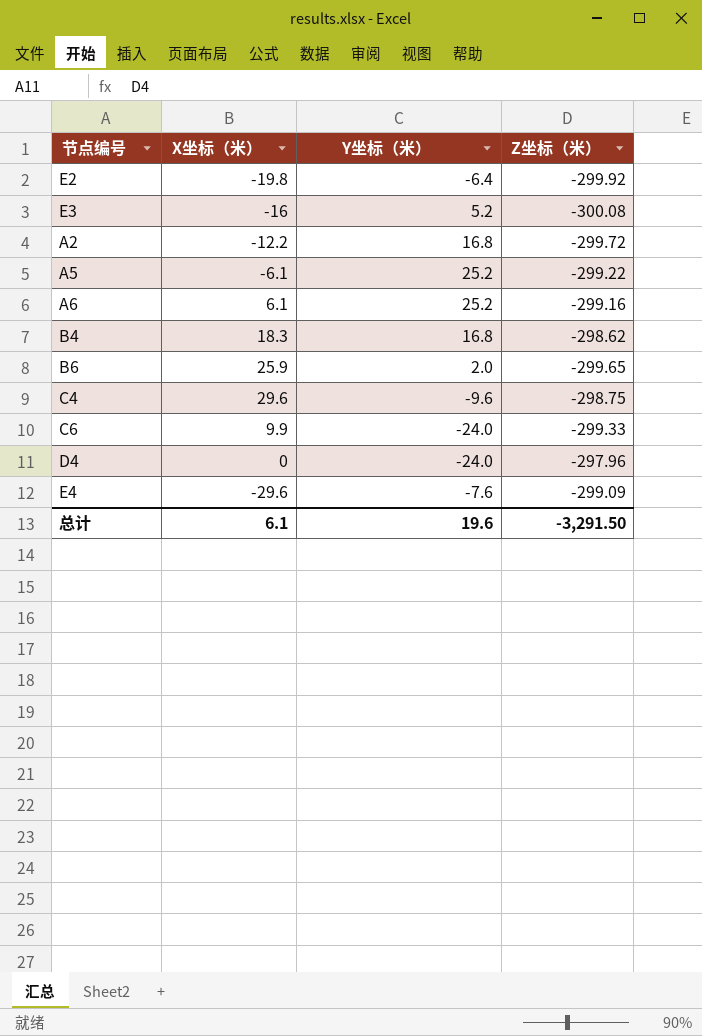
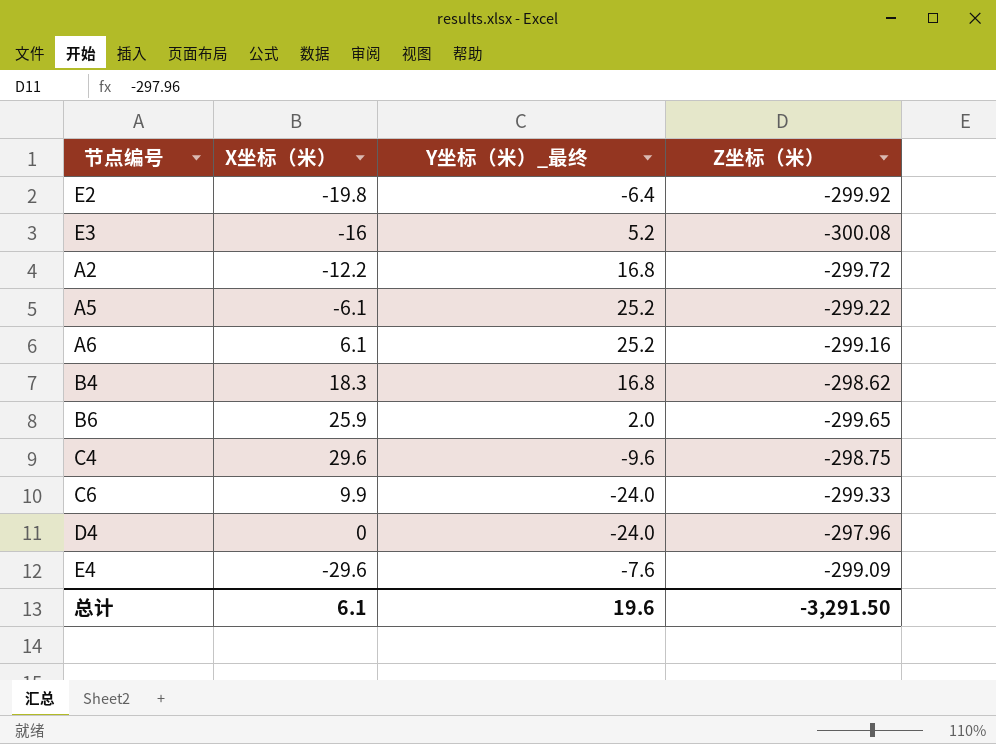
column name: Y坐标（米） -> Y坐标（米）_最终

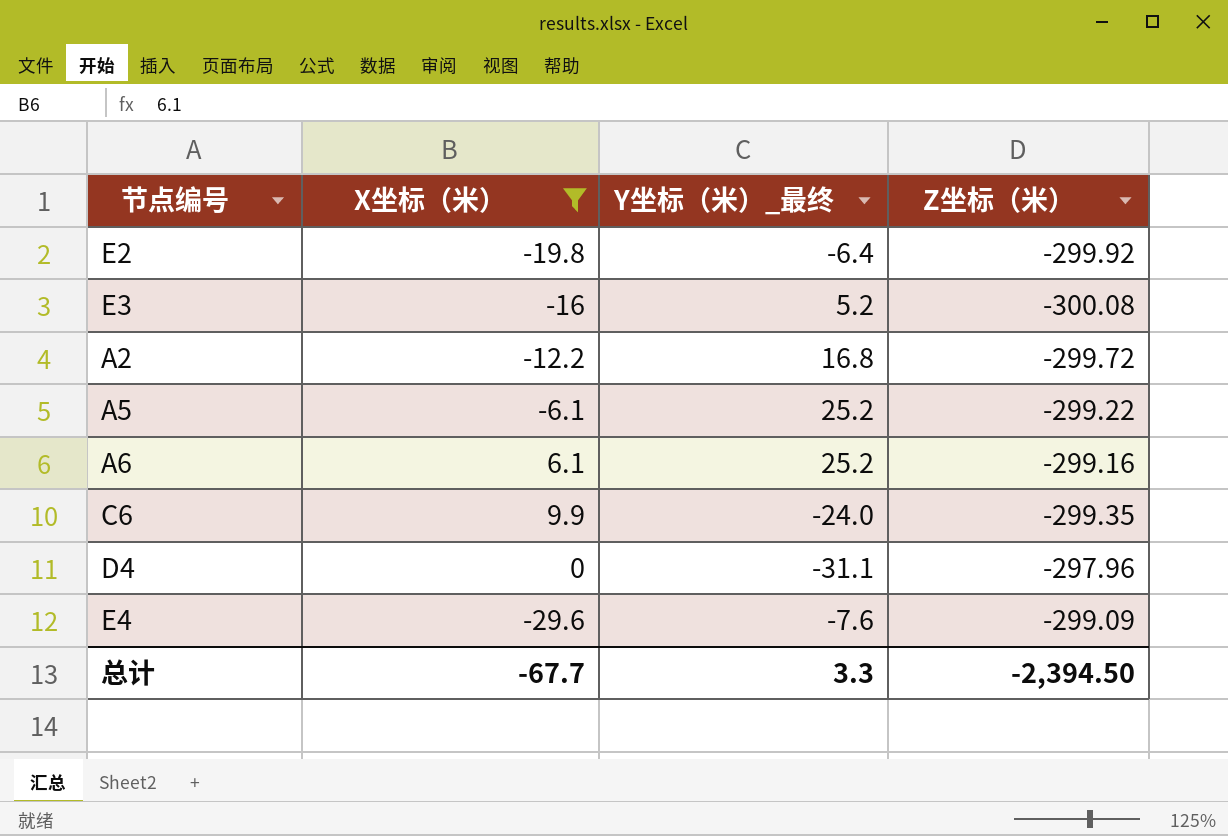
filter: none -> X坐标（米） <= 9.9
C6 | Z坐标（米）: -299.33 -> -299.35
D4 | Y坐标（米）_最终: -24.0 -> -31.1
总计 | X坐标（米）: 6.1 -> -67.7
总计 | Y坐标（米）_最终: 19.6 -> 3.3
总计 | Z坐标（米）: -3,291.50 -> -2,394.50

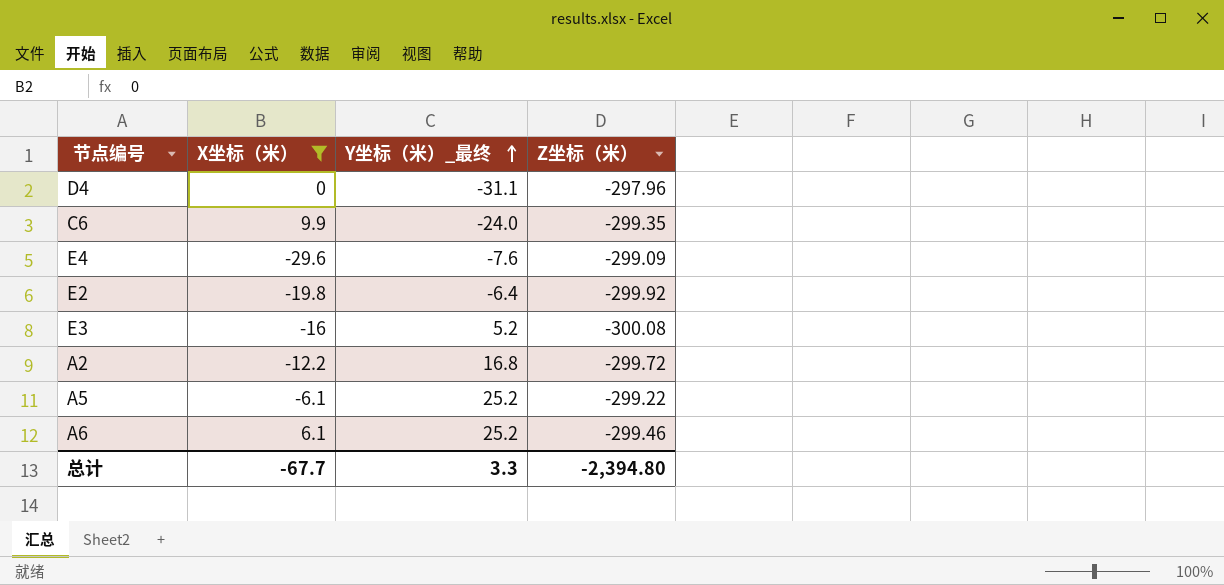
row order: none -> Y坐标（米）_最终 ascending
A6 | Z坐标（米）: -299.16 -> -299.46
总计 | Z坐标（米）: -2,394.50 -> -2,394.80

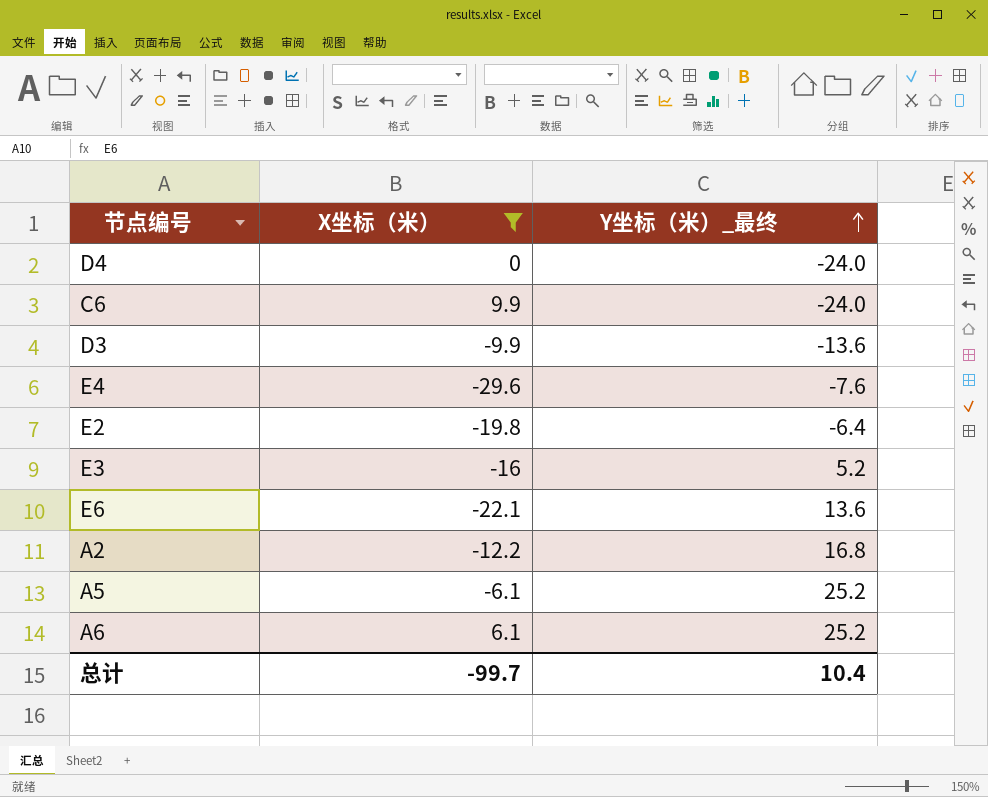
column Z坐标（米） | position: 4 -> none
D4 | Y坐标（米）_最终: -31.1 -> -24.0
row D3: none -> -9.9 | -13.6
row E6: none -> -22.1 | 13.6
总计 | X坐标（米）: -67.7 -> -99.7
总计 | Y坐标（米）_最终: 3.3 -> 10.4

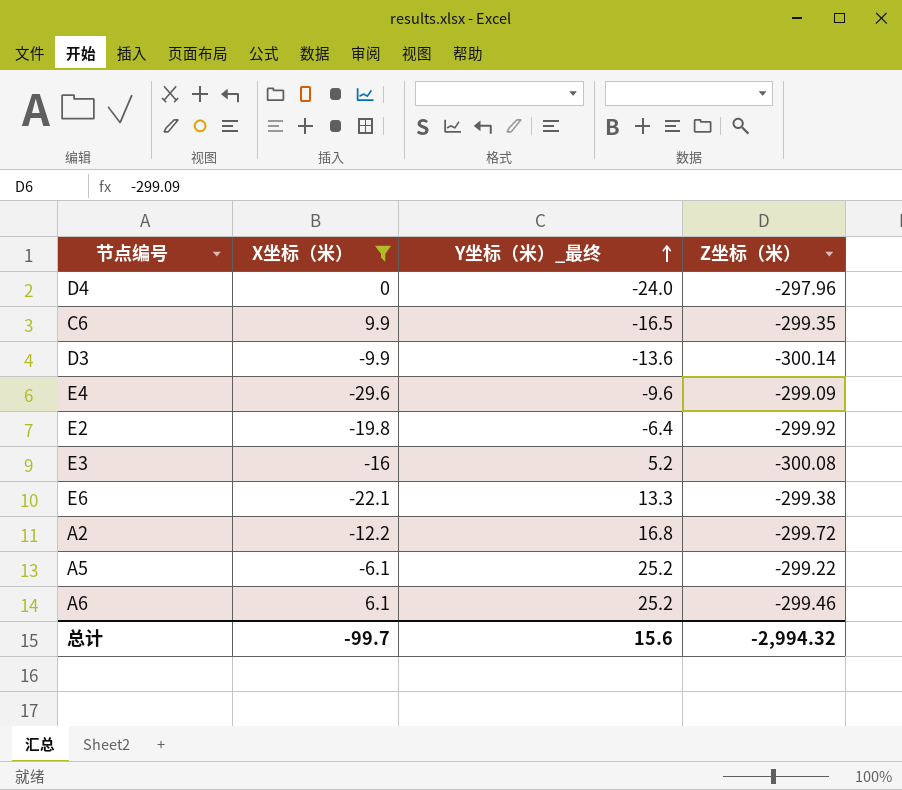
column Z坐标（米） | position: none -> 4
C6 | Y坐标（米）_最终: -24.0 -> -16.5
E4 | Y坐标（米）_最终: -7.6 -> -9.6
E6 | Y坐标（米）_最终: 13.6 -> 13.3
总计 | Y坐标（米）_最终: 10.4 -> 15.6

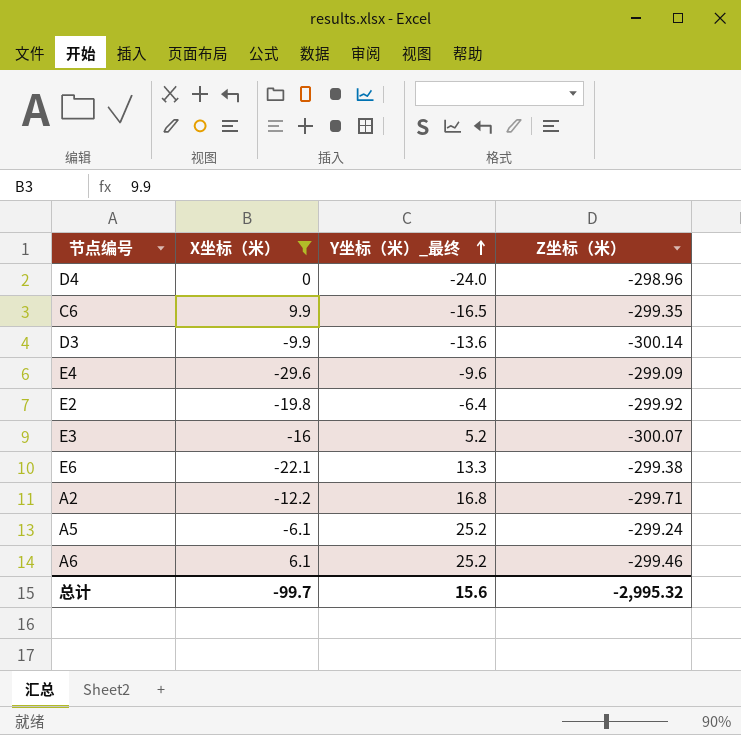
D4 | Z坐标（米）: -297.96 -> -298.96
E3 | Z坐标（米）: -300.08 -> -300.07
A2 | Z坐标（米）: -299.72 -> -299.71
A5 | Z坐标（米）: -299.22 -> -299.24
总计 | Z坐标（米）: -2,994.32 -> -2,995.32

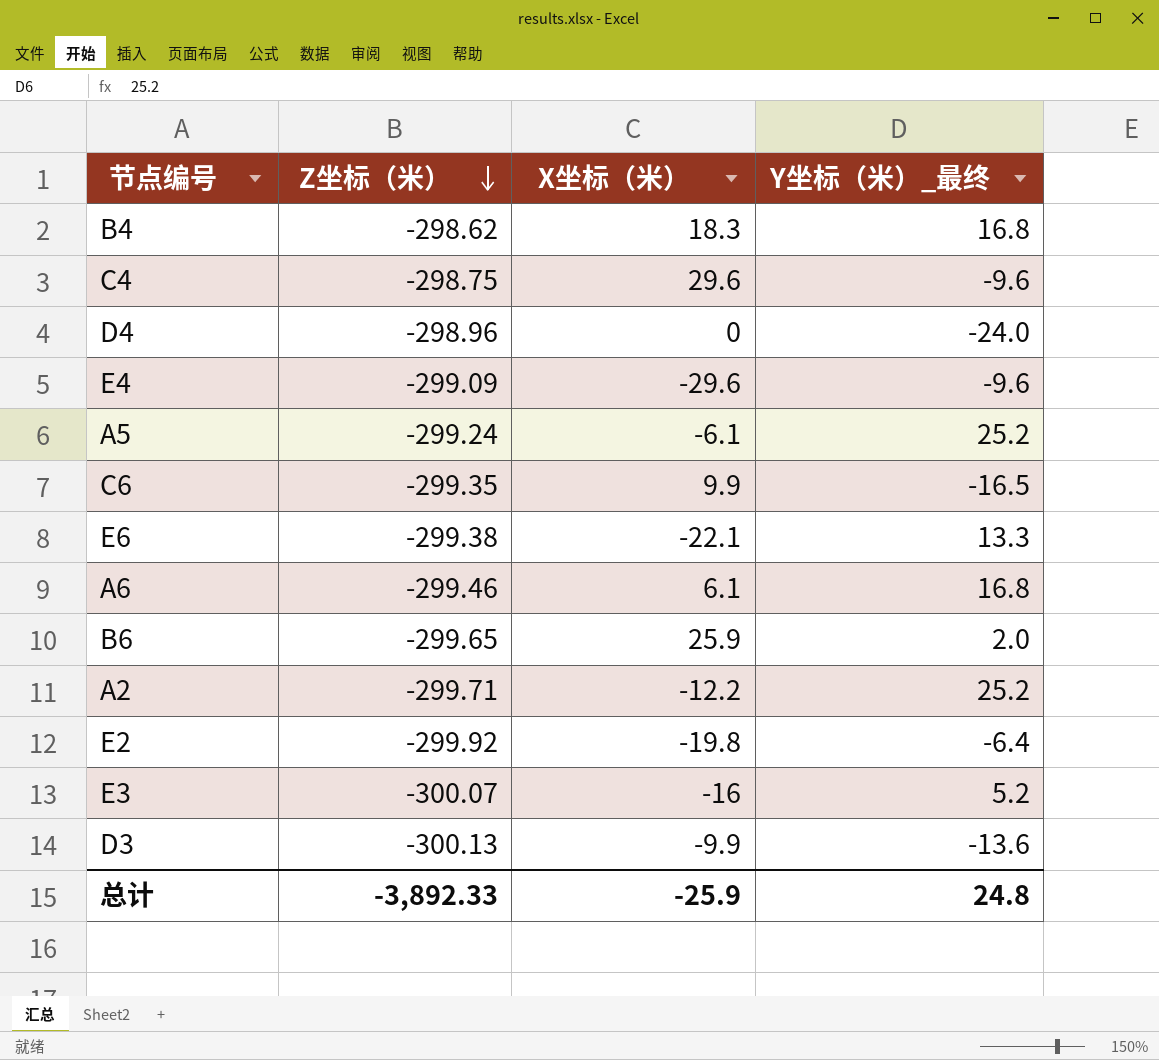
filter: X坐标（米） <= 9.9 -> none
row order: Y坐标（米）_最终 ascending -> Z坐标（米） descending
column Z坐标（米） | position: 4 -> 2
A6 | Y坐标（米）_最终: 25.2 -> 16.8
A2 | Y坐标（米）_最终: 16.8 -> 25.2
D3 | Z坐标（米）: -300.14 -> -300.13
总计 | Z坐标（米）: -2,995.32 -> -3,892.33
总计 | X坐标（米）: -99.7 -> -25.9
总计 | Y坐标（米）_最终: 15.6 -> 24.8

